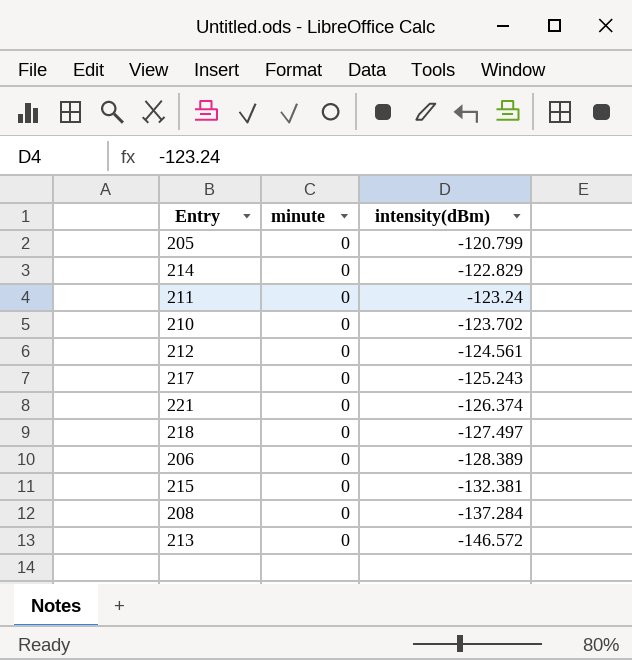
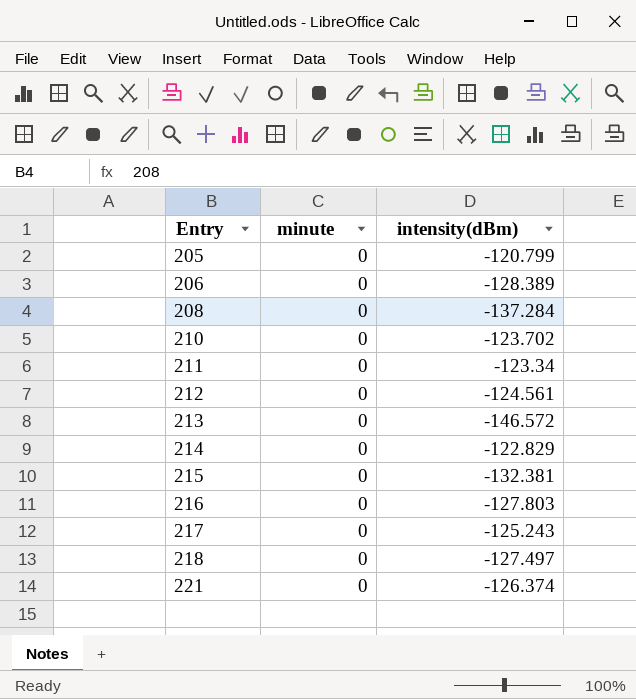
row order: intensity(dBm) descending -> Entry ascending
211 | intensity(dBm): -123.24 -> -123.34
row 216: none -> 0 | -127.803

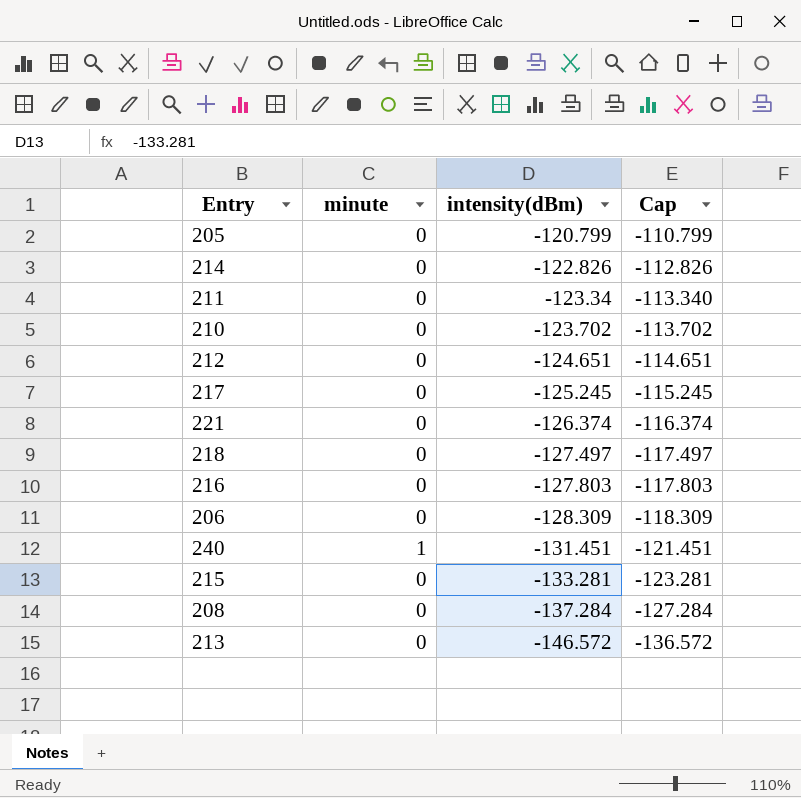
row order: Entry ascending -> intensity(dBm) descending
column Cap | formula: none -> [intensity(dBm)] + 10
214 | intensity(dBm): -122.829 -> -122.826
212 | intensity(dBm): -124.561 -> -124.651
217 | intensity(dBm): -125.243 -> -125.245
206 | intensity(dBm): -128.389 -> -128.309
row 240: none -> 1 | -131.451 | -121.451
215 | intensity(dBm): -132.381 -> -133.281

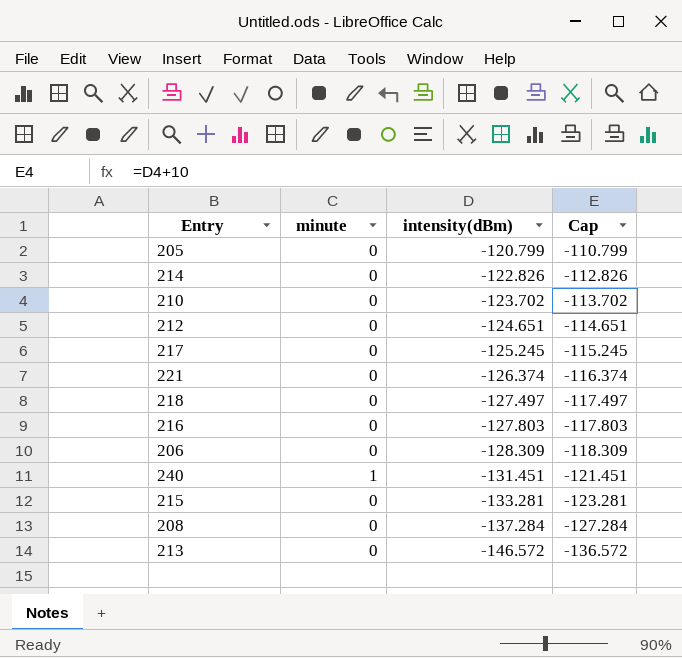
row 211: 0 | -123.34 | -113.340 -> none

